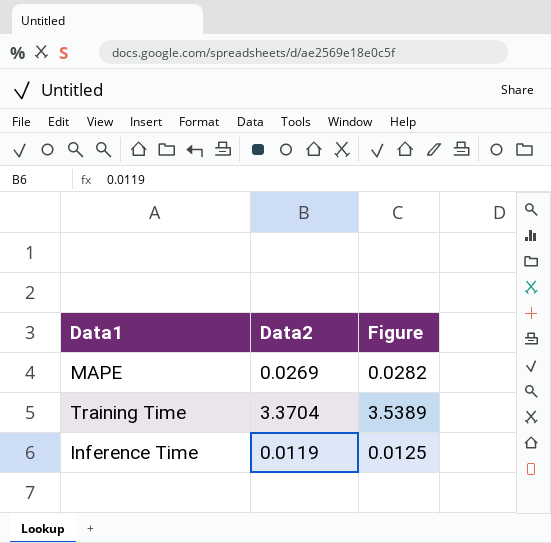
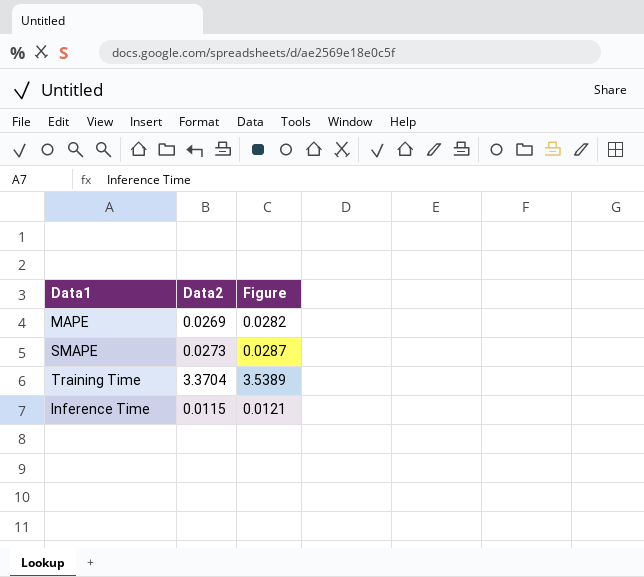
row SMAPE: none -> 0.0273 | 0.0287
Inference Time | Data2: 0.0119 -> 0.0115
Inference Time | Figure: 0.0125 -> 0.0121

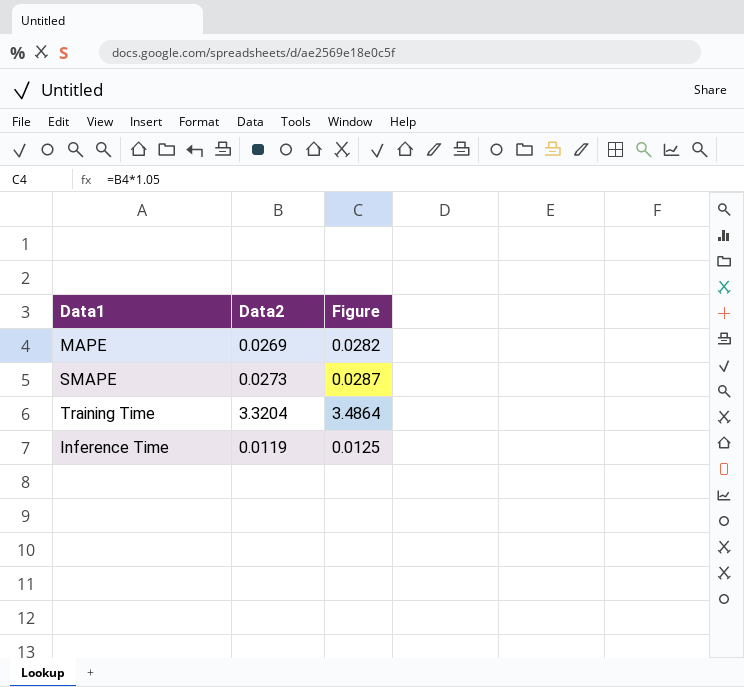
Training Time | Data2: 3.3704 -> 3.3204
Training Time | Figure: 3.5389 -> 3.4864
Inference Time | Data2: 0.0115 -> 0.0119
Inference Time | Figure: 0.0121 -> 0.0125

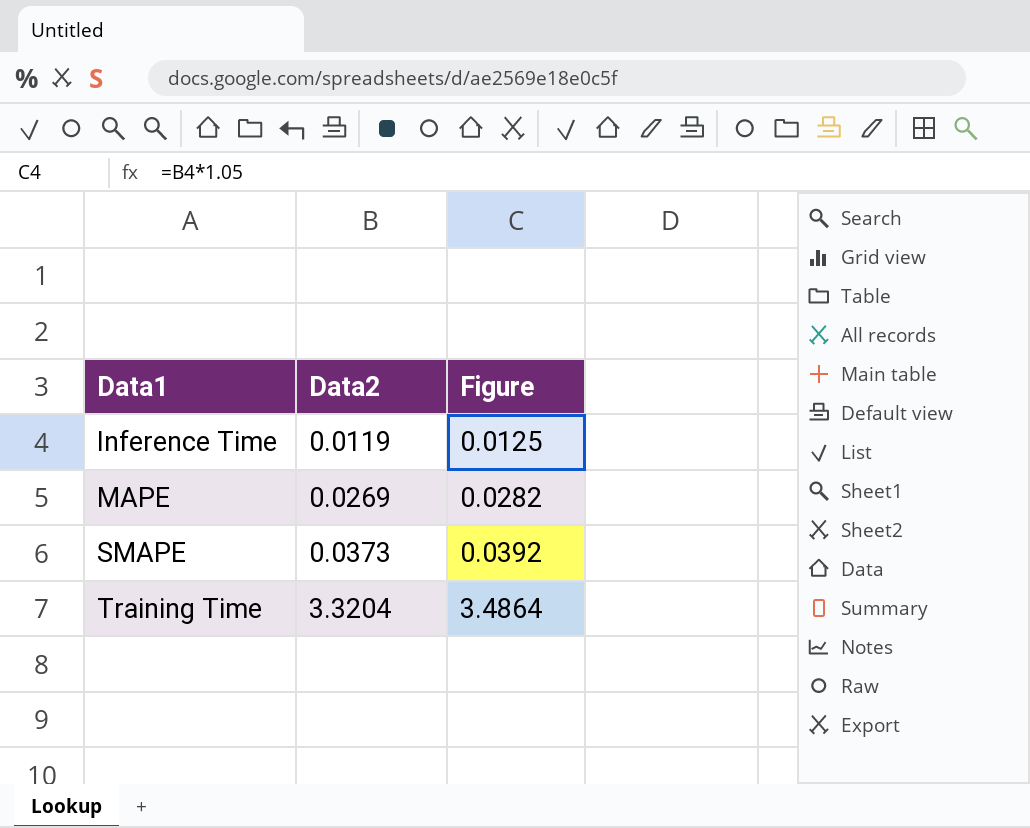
row order: none -> Data1 ascending
SMAPE | Data2: 0.0273 -> 0.0373
SMAPE | Figure: 0.0287 -> 0.0392

